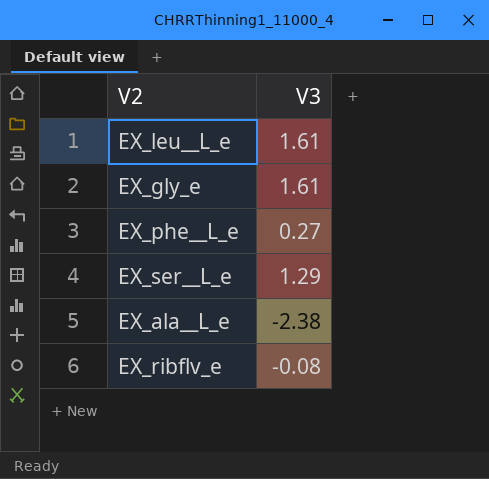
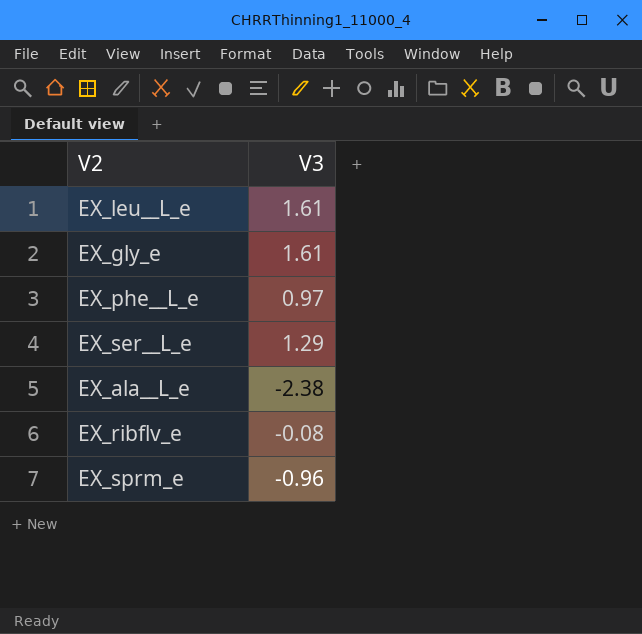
EX_phe__L_e | V3: 0.27 -> 0.97
row EX_sprm_e: none -> -0.96

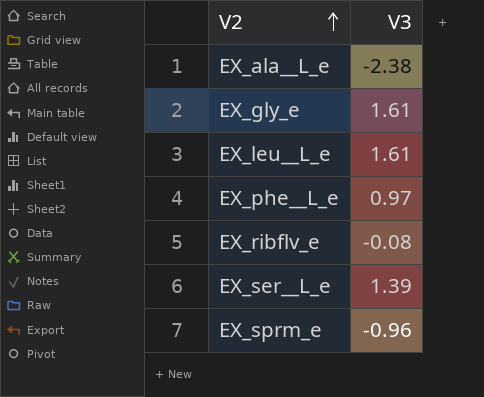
row order: none -> V2 ascending
EX_ser__L_e | V3: 1.29 -> 1.39

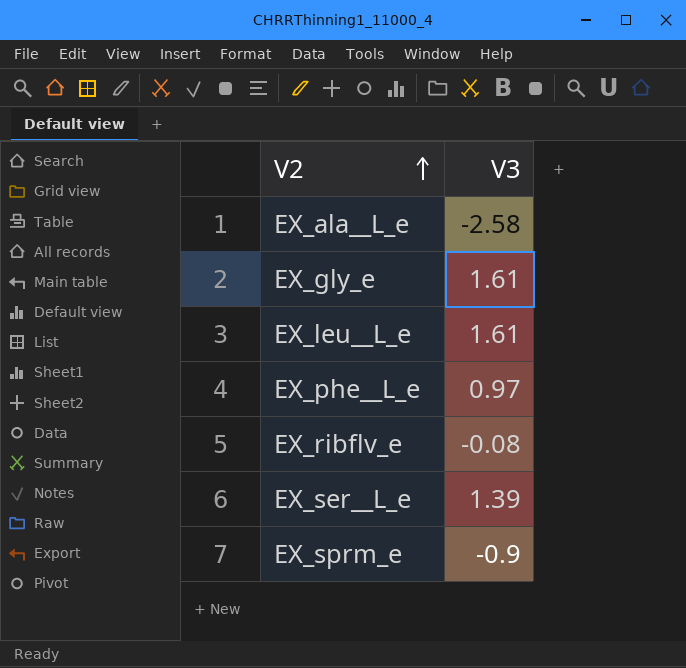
EX_ala__L_e | V3: -2.38 -> -2.58
EX_sprm_e | V3: -0.96 -> -0.9

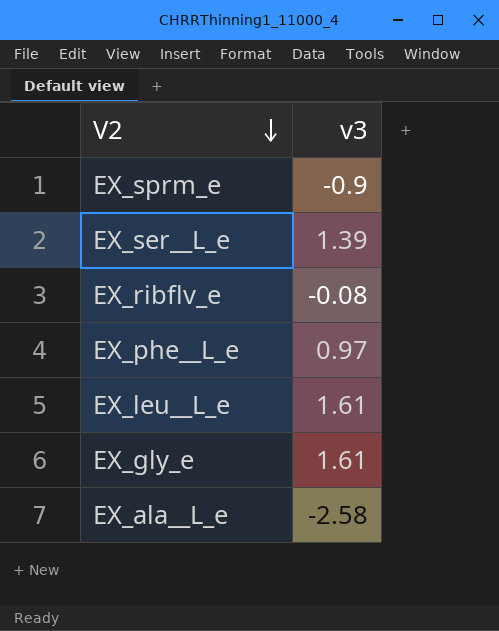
row order: V2 ascending -> V2 descending
column name: V3 -> v3

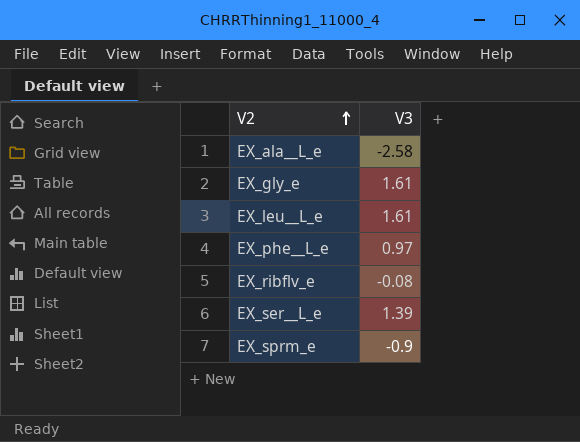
row order: V2 descending -> V2 ascending
column name: v3 -> V3

